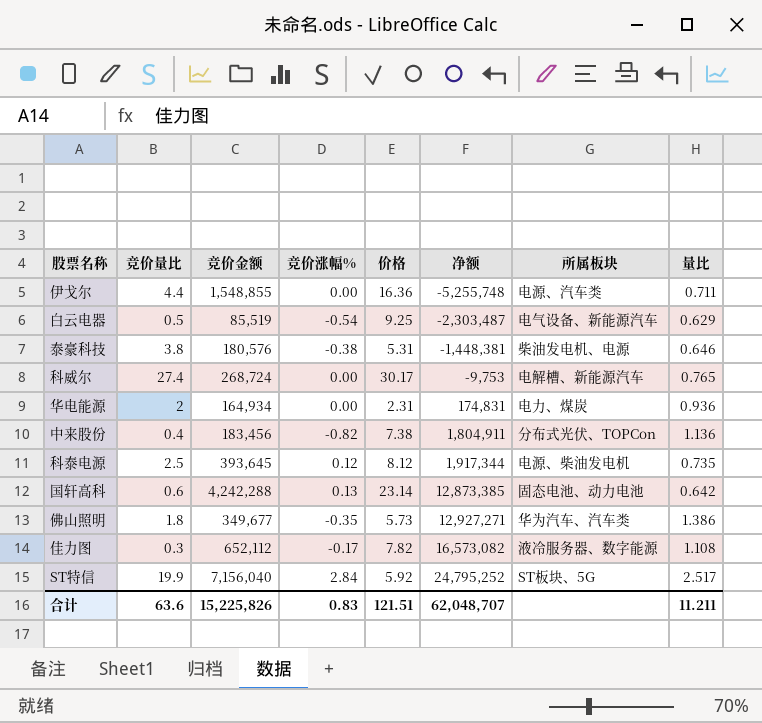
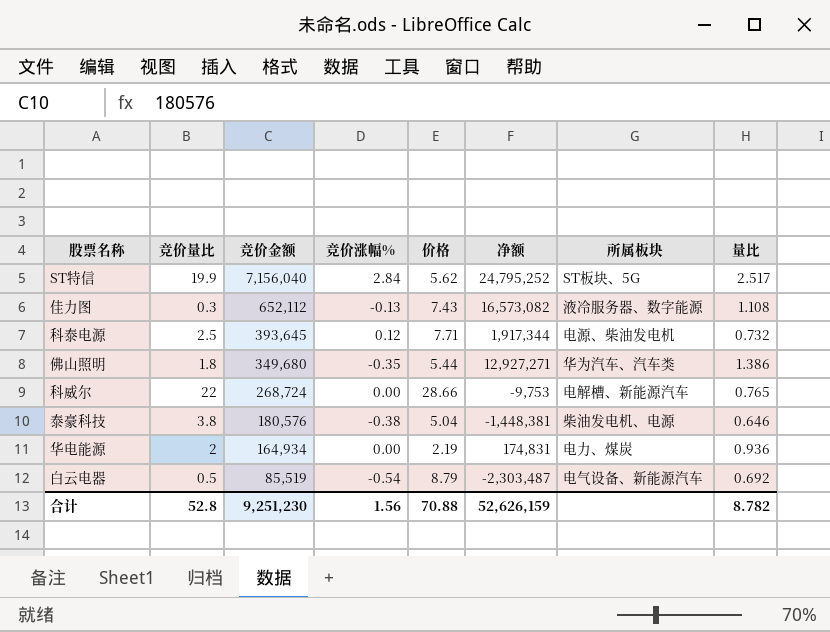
row order: 净额 ascending -> 竞价金额 descending
row 伊戈尔: 4.4 | 1,548,855 | 0.00 | 16.36 | -5,255,748 | 电源、汽车类 | 0.711 -> none
row 中来股份: 0.4 | 183,456 | -0.82 | 7.38 | 1,804,911 | 分布式光伏、TOPCon | 1.136 -> none
row 国轩高科: 0.6 | 4,242,288 | 0.13 | 23.14 | 12,873,385 | 固态电池、动力电池 | 0.642 -> none
ST特信 | 价格: 5.92 -> 5.62
佳力图 | 竞价涨幅%: -0.17 -> -0.13
佳力图 | 价格: 7.82 -> 7.43
科泰电源 | 价格: 8.12 -> 7.71
科泰电源 | 量比: 0.735 -> 0.732
佛山照明 | 竞价金额: 349,677 -> 349,680
佛山照明 | 价格: 5.73 -> 5.44
科威尔 | 竞价量比: 27.4 -> 22
科威尔 | 价格: 30.17 -> 28.66
泰豪科技 | 价格: 5.31 -> 5.04
华电能源 | 价格: 2.31 -> 2.19
白云电器 | 价格: 9.25 -> 8.79
白云电器 | 量比: 0.629 -> 0.692
合计 | 竞价量比: 63.6 -> 52.8
合计 | 竞价金额: 15,225,826 -> 9,251,230
合计 | 竞价涨幅%: 0.83 -> 1.56
合计 | 价格: 121.51 -> 70.88
合计 | 净额: 62,048,707 -> 52,626,159
合计 | 量比: 11.211 -> 8.782

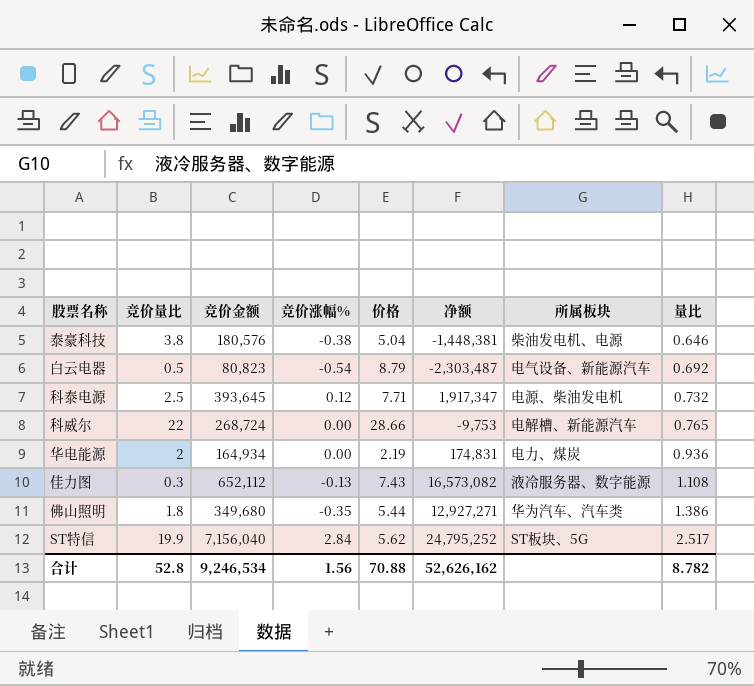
row order: 竞价金额 descending -> 量比 ascending
白云电器 | 竞价金额: 85,519 -> 80,823
科泰电源 | 净额: 1,917,344 -> 1,917,347
合计 | 竞价金额: 9,251,230 -> 9,246,534
合计 | 净额: 52,626,159 -> 52,626,162

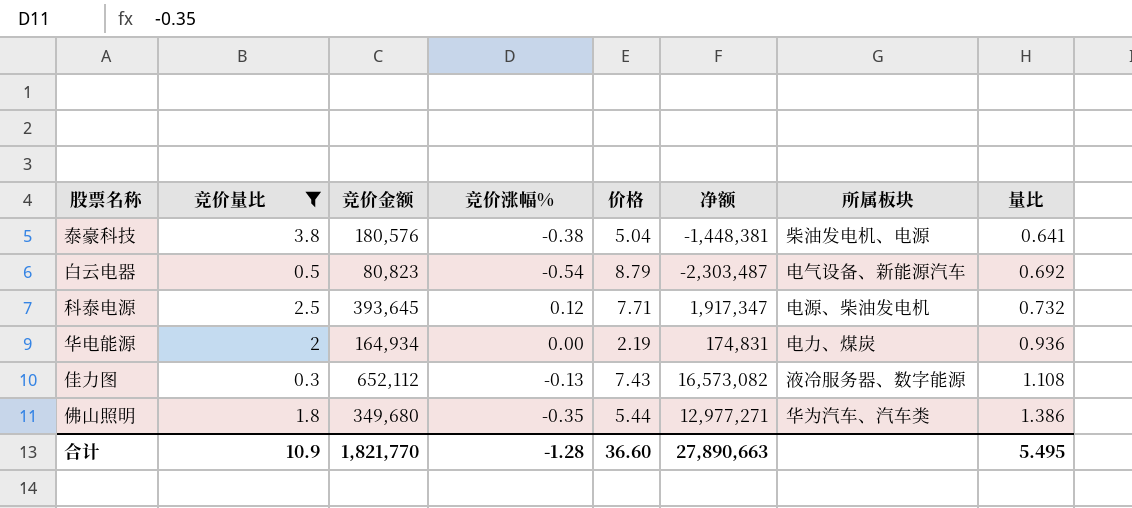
filter: none -> 竞价量比 <= 3.8
泰豪科技 | 量比: 0.646 -> 0.641
佛山照明 | 净额: 12,927,271 -> 12,977,271
合计 | 竞价量比: 52.8 -> 10.9
合计 | 竞价金额: 9,246,534 -> 1,821,770
合计 | 竞价涨幅%: 1.56 -> -1.28
合计 | 价格: 70.88 -> 36.60
合计 | 净额: 52,626,162 -> 27,890,663
合计 | 量比: 8.782 -> 5.495

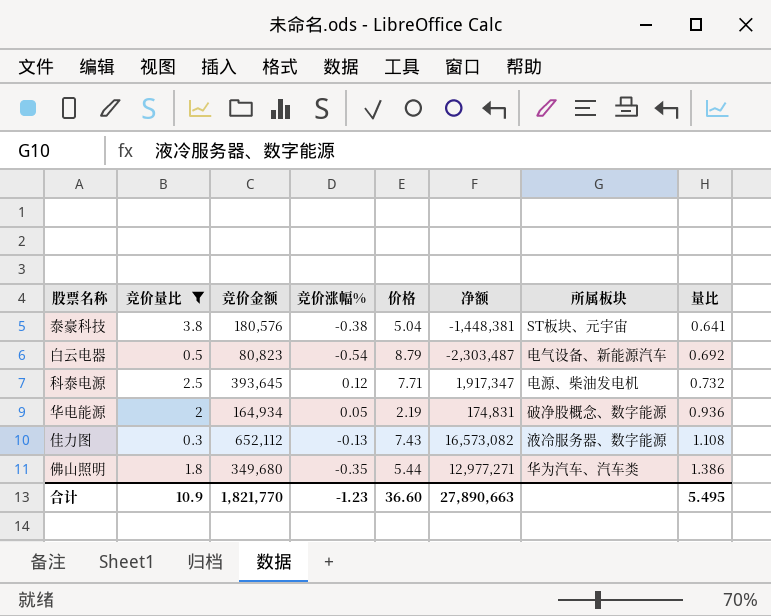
泰豪科技 | 所属板块: 柴油发电机、电源 -> ST板块、元宇宙
华电能源 | 竞价涨幅%: 0.00 -> 0.05
华电能源 | 所属板块: 电力、煤炭 -> 破净股概念、数字能源
合计 | 竞价涨幅%: -1.28 -> -1.23

